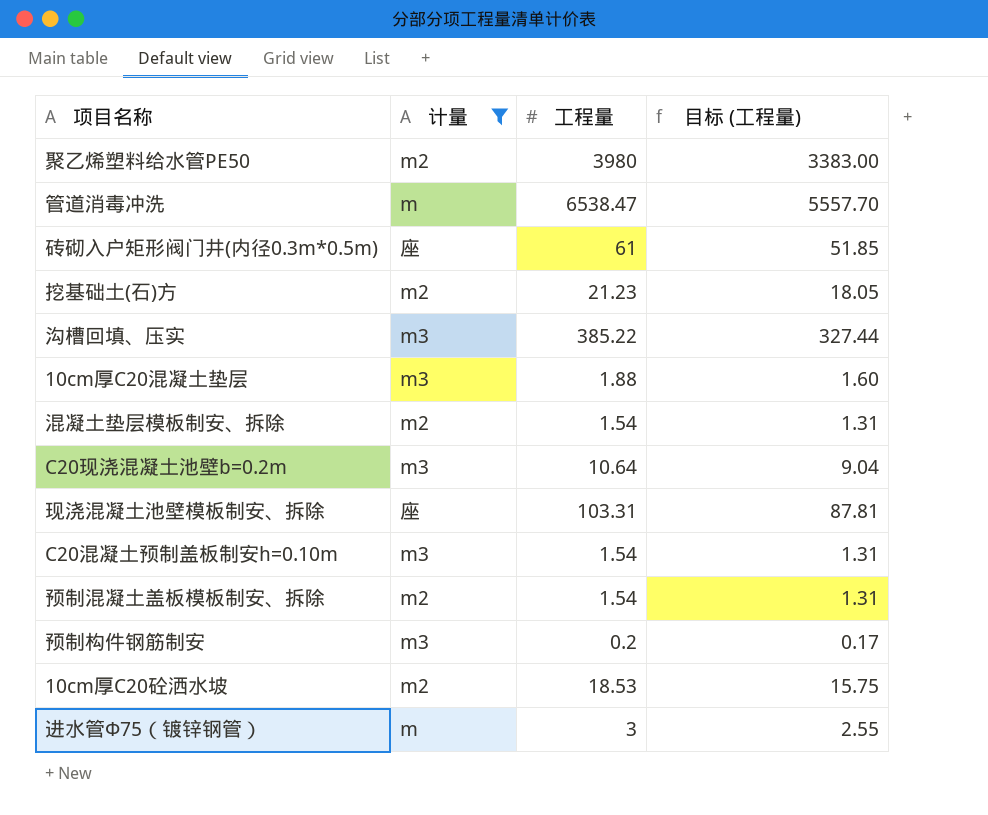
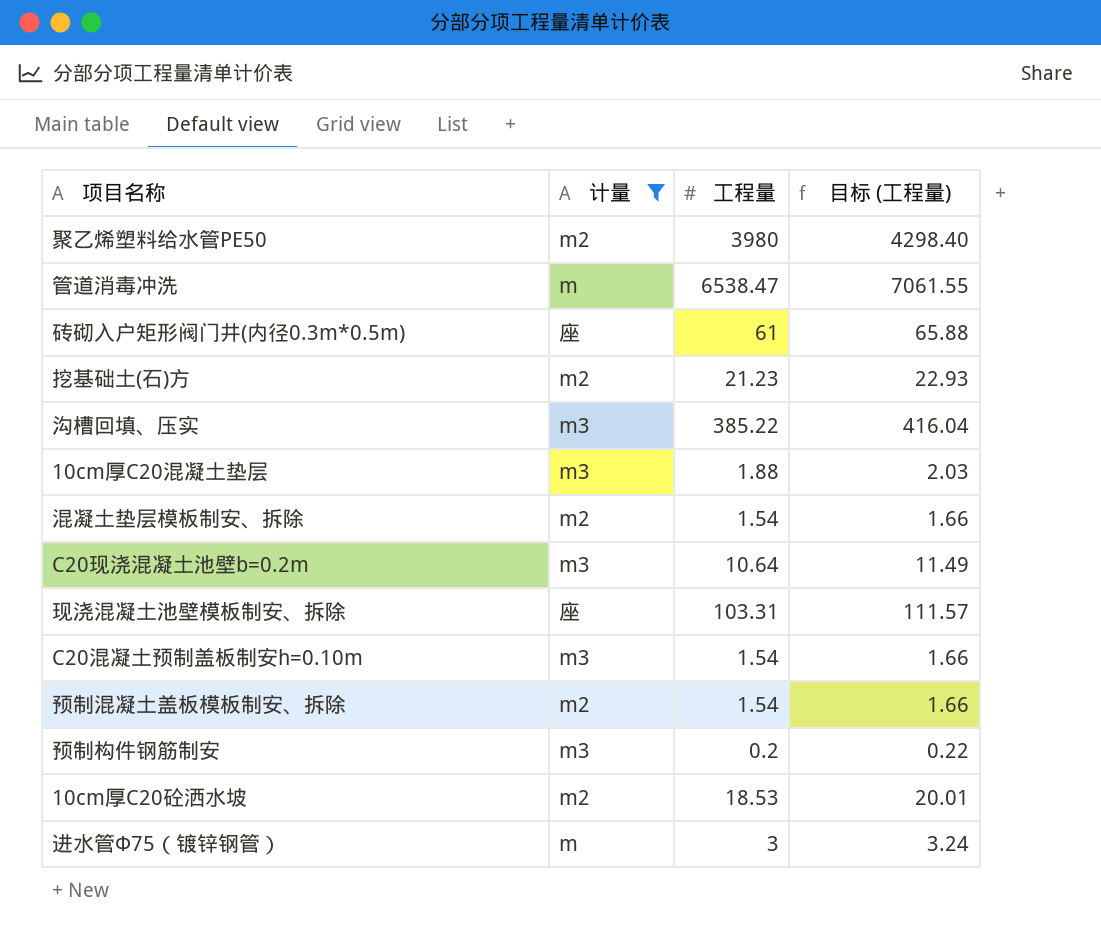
column 目标 (工程量) | formula: [工程量] * 0.85 -> [工程量] * 1.08

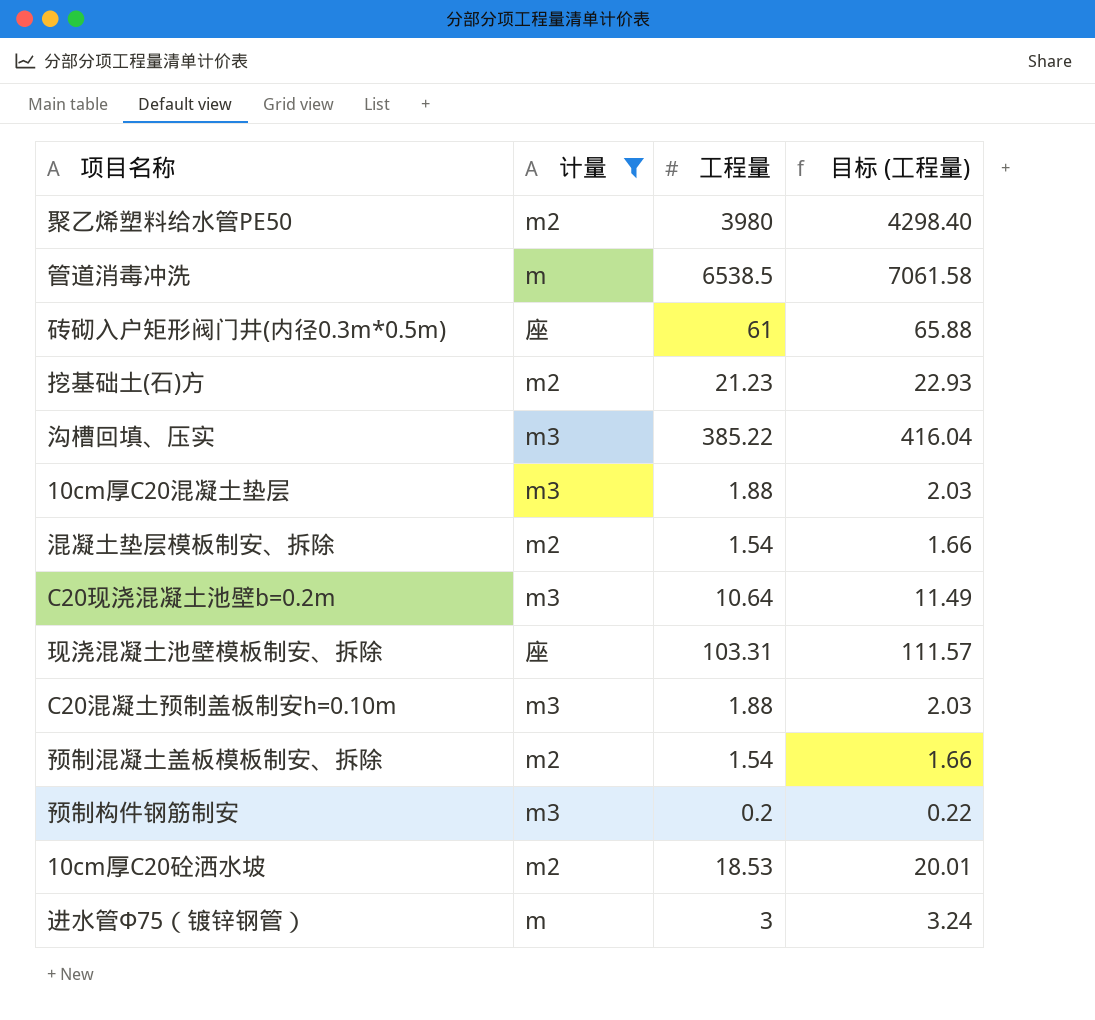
管道消毒冲洗 | 工程量: 6538.47 -> 6538.5
管道消毒冲洗 | 目标 (工程量): 7061.55 -> 7061.58
C20混凝土预制盖板制安h=0.10m | 工程量: 1.54 -> 1.88
C20混凝土预制盖板制安h=0.10m | 目标 (工程量): 1.66 -> 2.03

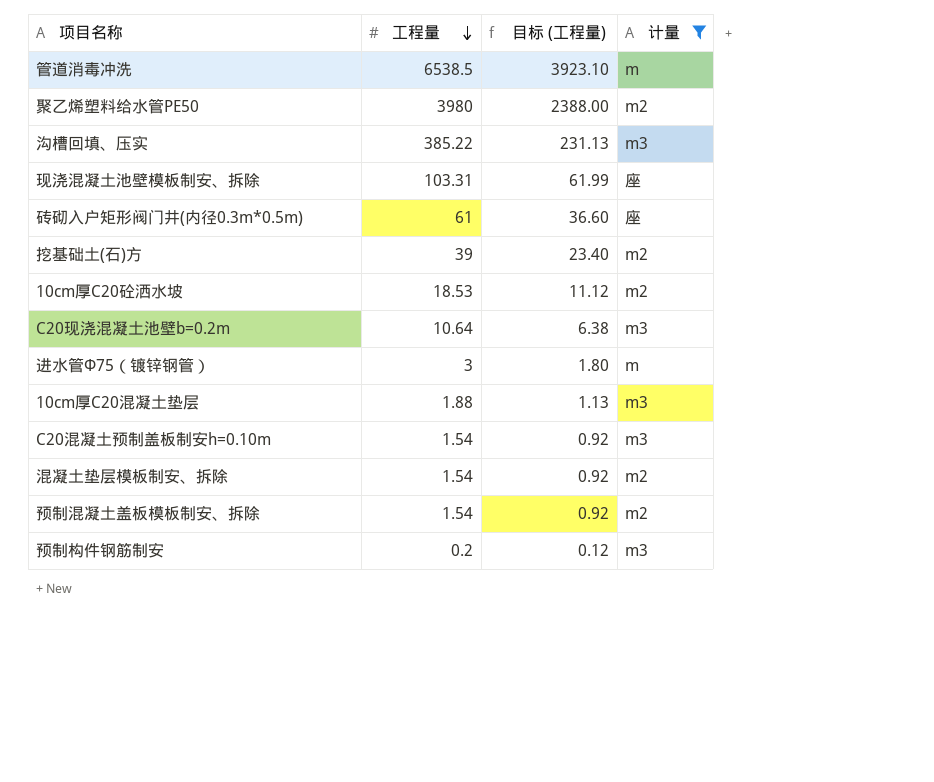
row order: none -> 工程量 descending
column 目标 (工程量) | formula: [工程量] * 1.08 -> [工程量] * 0.6
column 计量 | position: 2 -> 4
挖基础土(石)方 | 工程量: 21.23 -> 39
C20混凝土预制盖板制安h=0.10m | 工程量: 1.88 -> 1.54

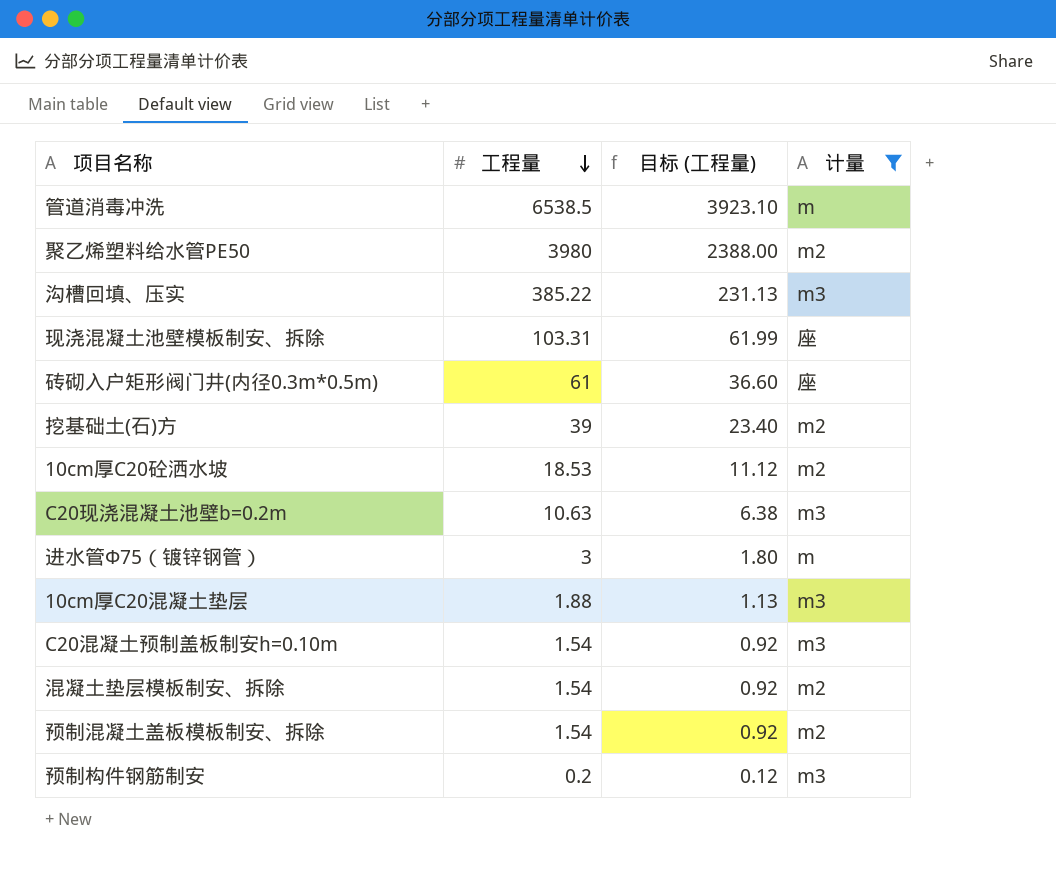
C20现浇混凝土池壁b=0.2m | 工程量: 10.64 -> 10.63

